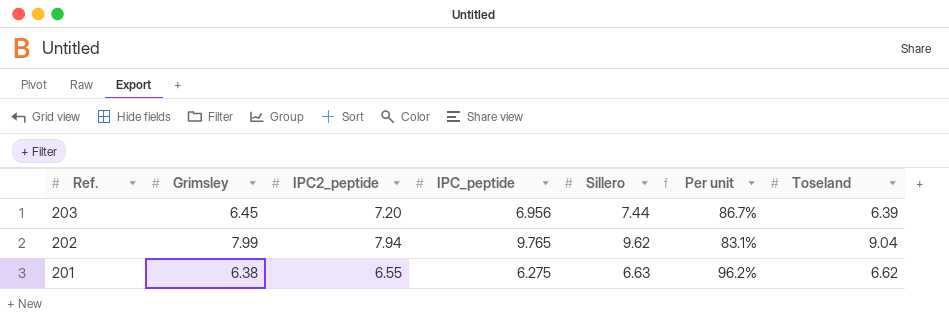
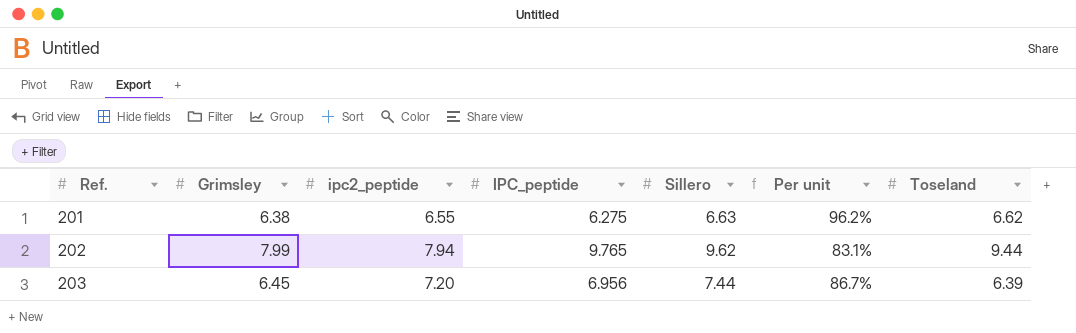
row order: Ref. descending -> Ref. ascending
column name: IPC2_peptide -> ipc2_peptide
202 | Toseland: 9.04 -> 9.44

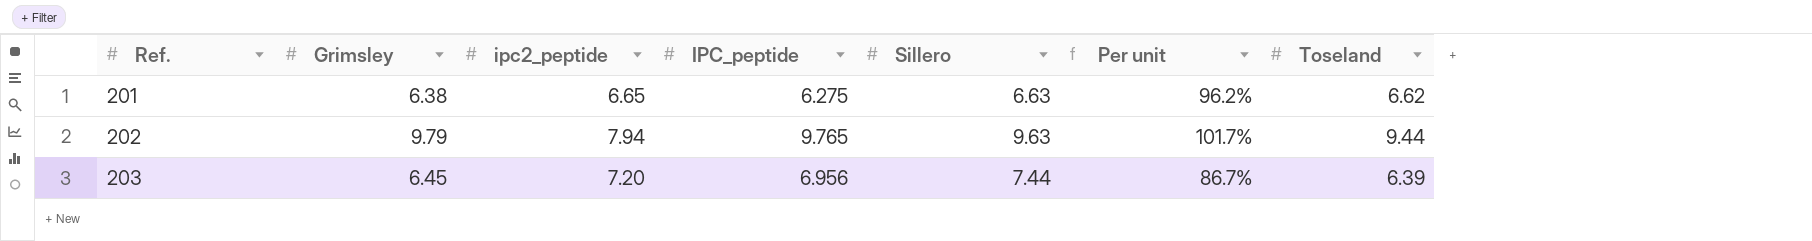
201 | ipc2_peptide: 6.55 -> 6.65
202 | Grimsley: 7.99 -> 9.79
202 | Sillero: 9.62 -> 9.63
202 | Per unit: 83.1% -> 101.7%

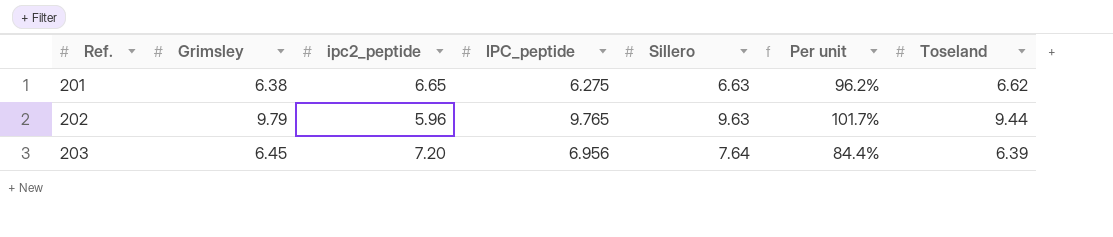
202 | ipc2_peptide: 7.94 -> 5.96
203 | Sillero: 7.44 -> 7.64
203 | Per unit: 86.7% -> 84.4%

